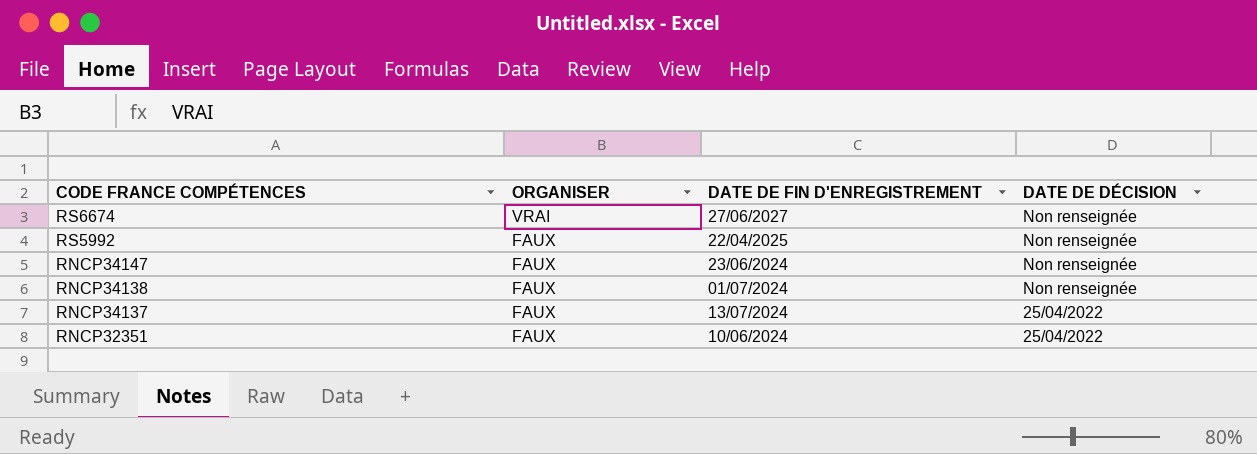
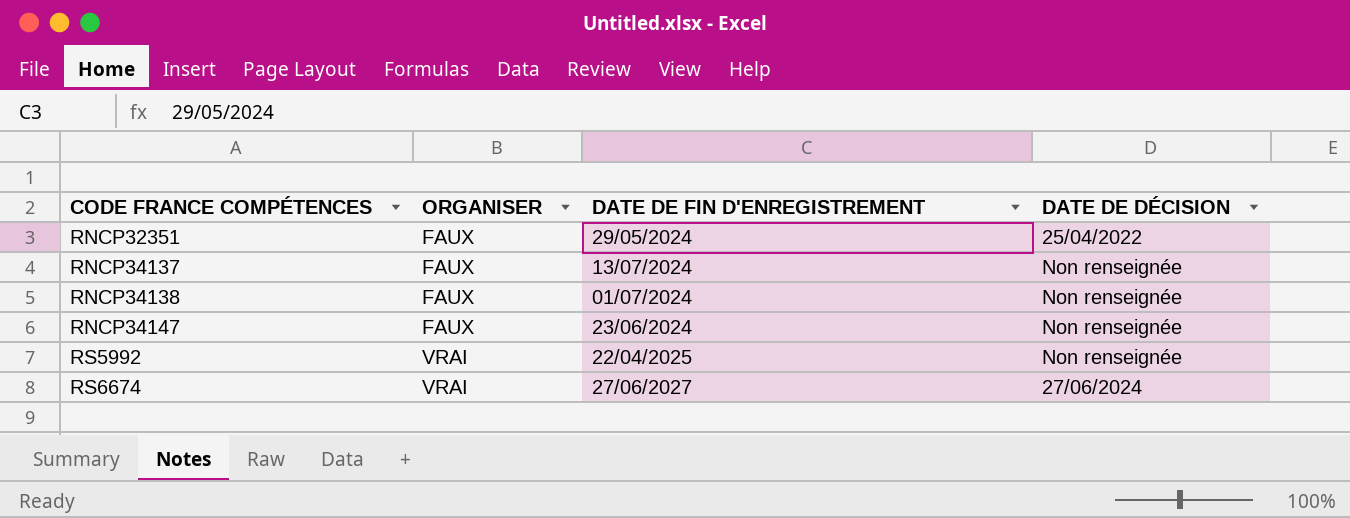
row order: CODE FRANCE COMPÉTENCES descending -> CODE FRANCE COMPÉTENCES ascending
RNCP32351 | DATE DE FIN D'ENREGISTREMENT: 10/06/2024 -> 29/05/2024
RNCP34137 | DATE DE DÉCISION: 25/04/2022 -> Non renseignée
RS5992 | ORGANISER: FAUX -> VRAI
RS6674 | DATE DE DÉCISION: Non renseignée -> 27/06/2024

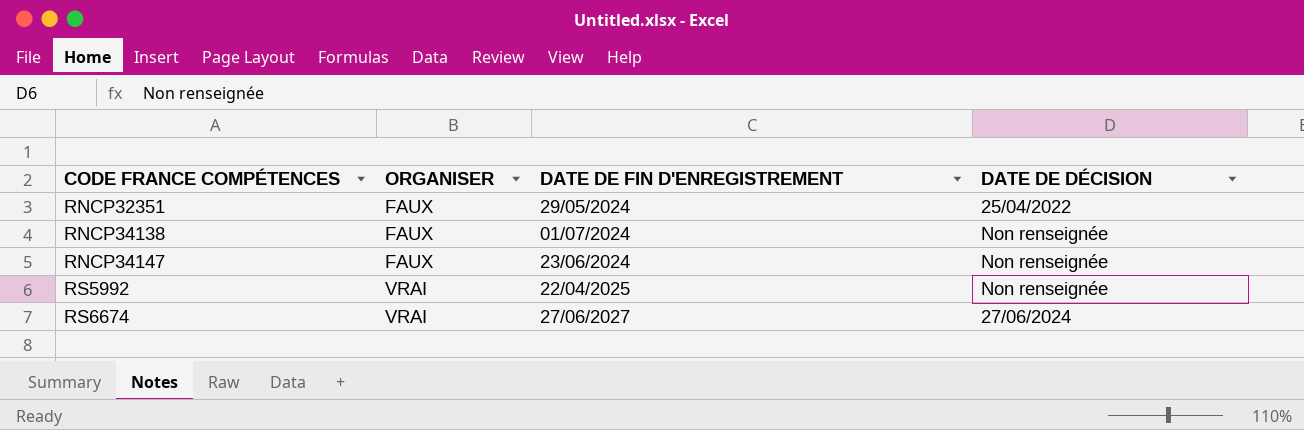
row RNCP34137: FAUX | 13/07/2024 | Non renseignée -> none

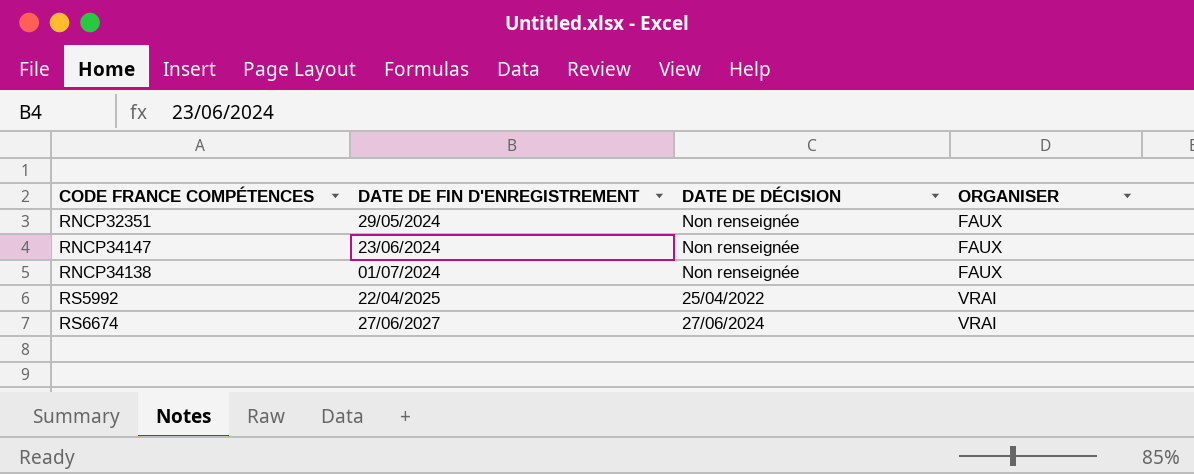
row order: CODE FRANCE COMPÉTENCES ascending -> DATE DE FIN D'ENREGISTREMENT ascending
column ORGANISER | position: 2 -> 4
RNCP32351 | DATE DE DÉCISION: 25/04/2022 -> Non renseignée
RS5992 | DATE DE DÉCISION: Non renseignée -> 25/04/2022

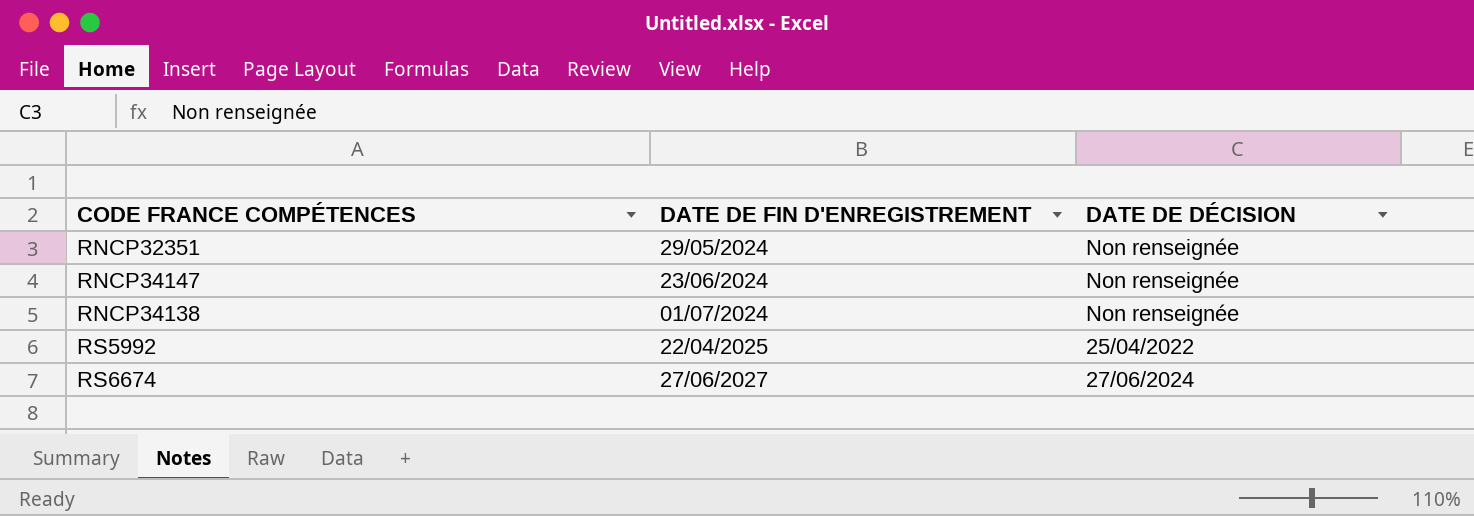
column ORGANISER | position: 4 -> none

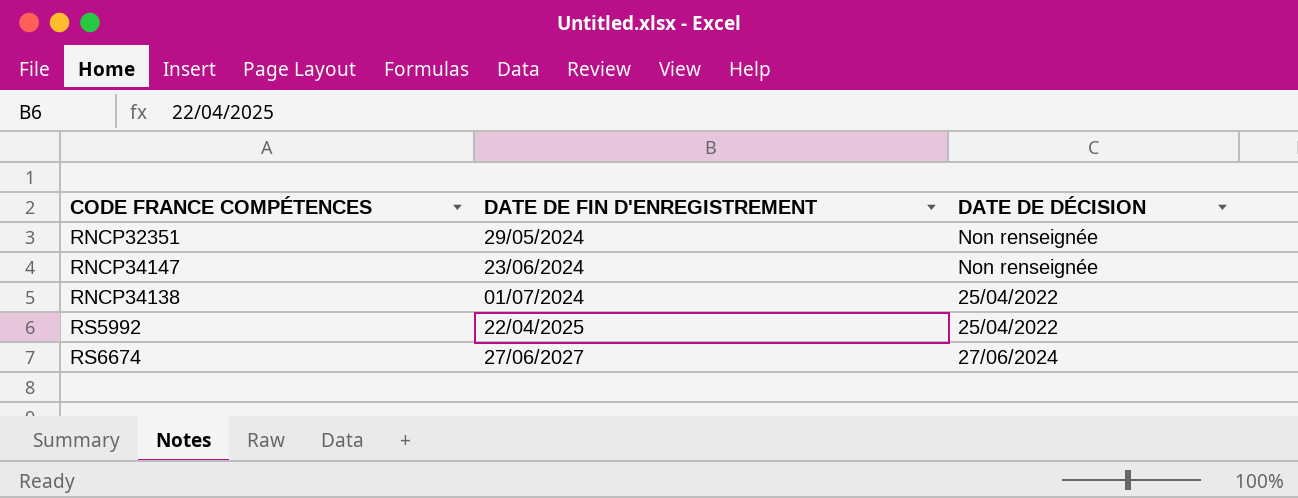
RNCP34138 | DATE DE DÉCISION: Non renseignée -> 25/04/2022

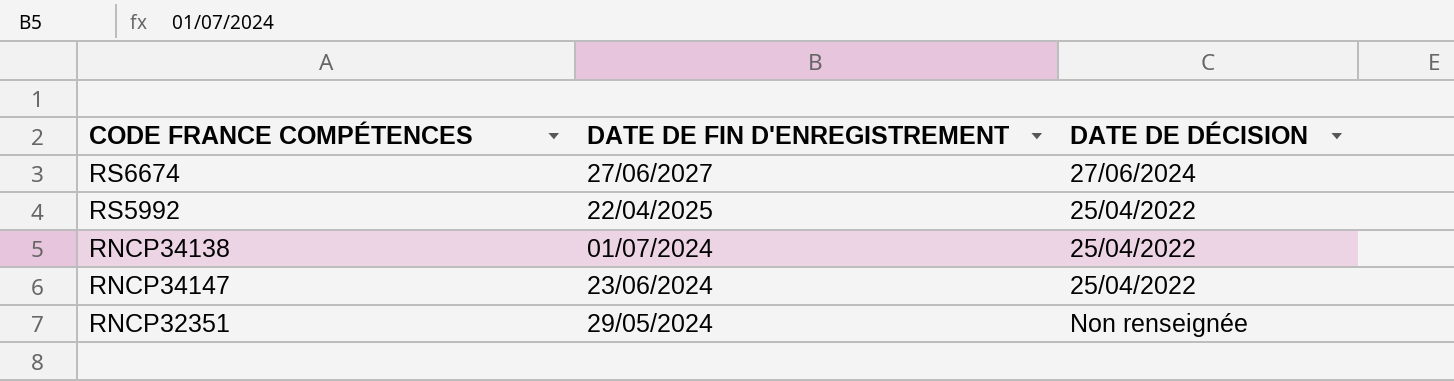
row order: DATE DE FIN D'ENREGISTREMENT ascending -> DATE DE FIN D'ENREGISTREMENT descending
RNCP34147 | DATE DE DÉCISION: Non renseignée -> 25/04/2022

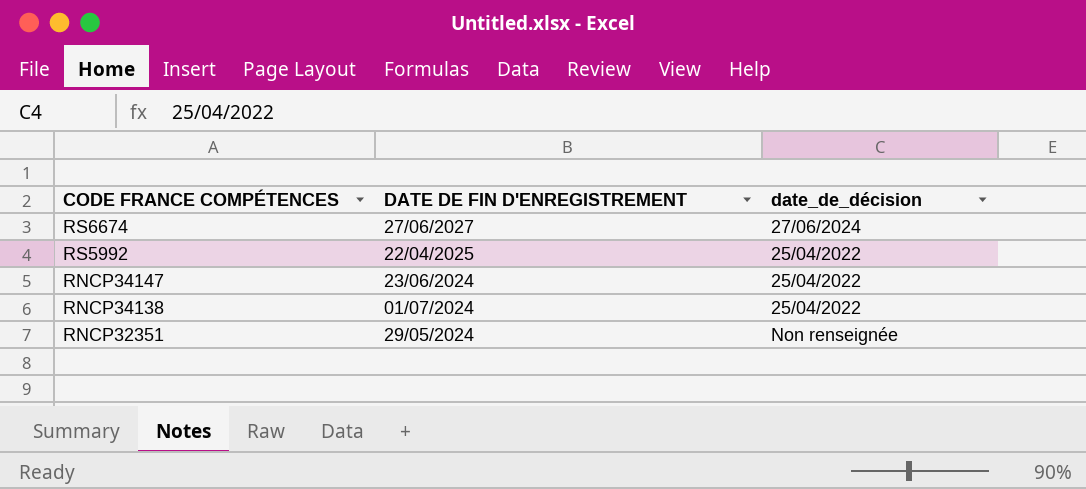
row order: DATE DE FIN D'ENREGISTREMENT descending -> CODE FRANCE COMPÉTENCES descending
column name: DATE DE DÉCISION -> date_de_décision

